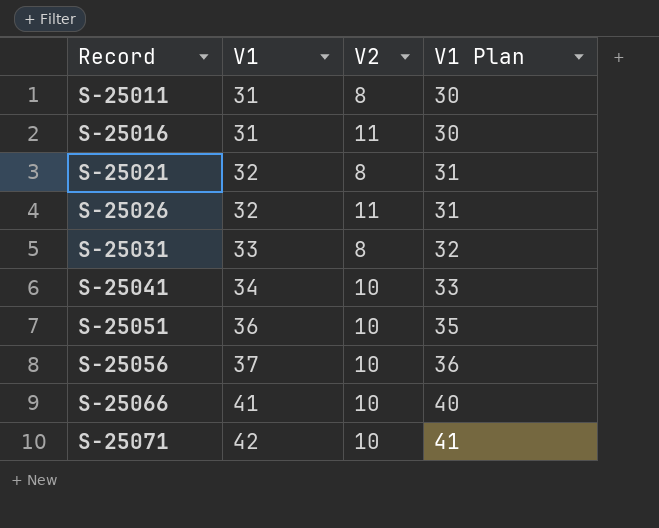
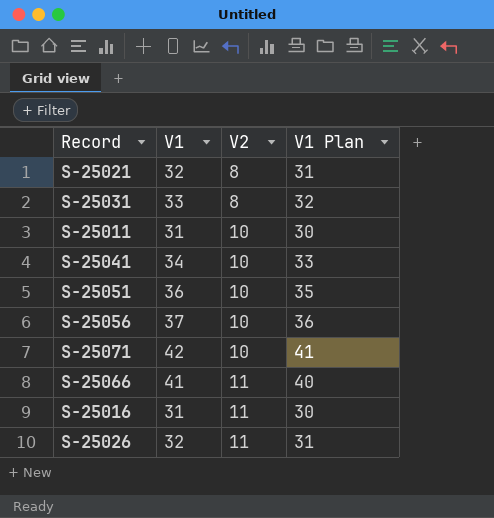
row order: Record ascending -> V2 ascending
S-25011 | V2: 8 -> 10
S-25066 | V2: 10 -> 11

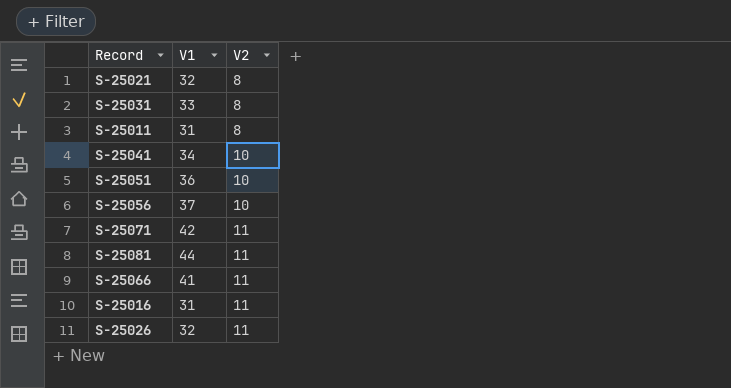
column V1 Plan | formula: [V1] - 1 -> none
S-25011 | V2: 10 -> 8
S-25071 | V2: 10 -> 11
row S-25081: none -> 44 | 11

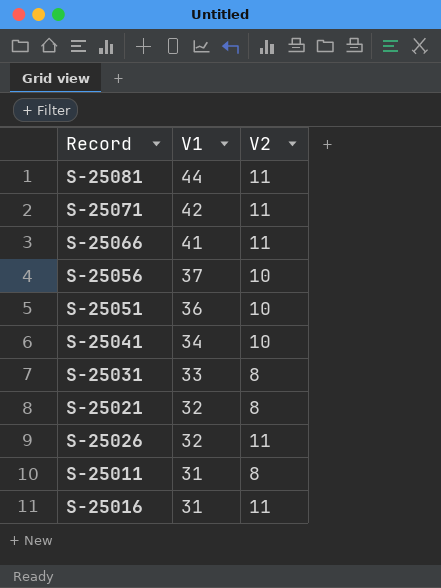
row order: V2 ascending -> V1 descending

